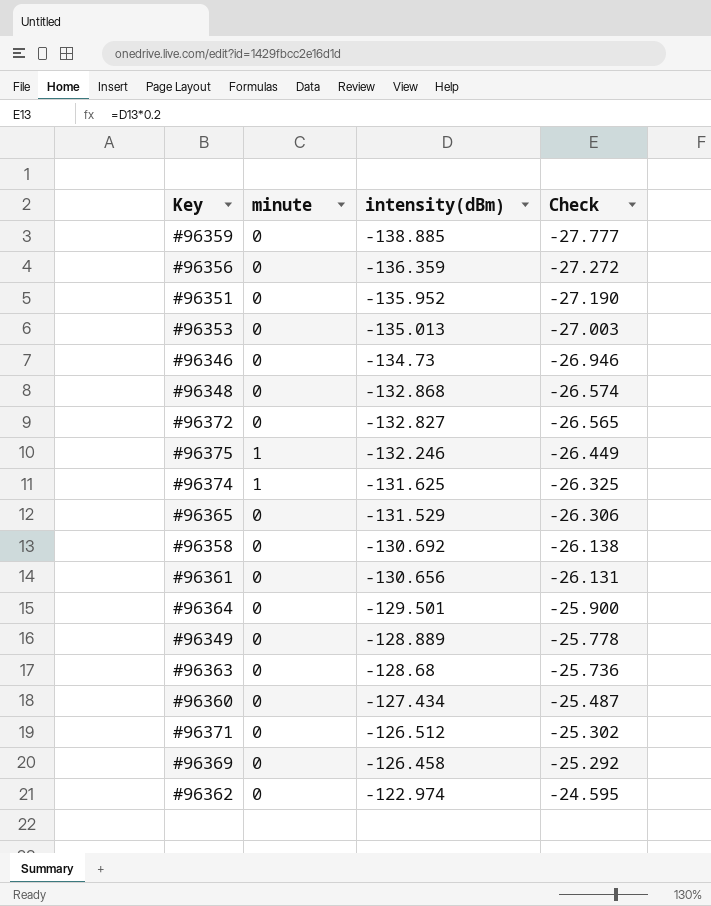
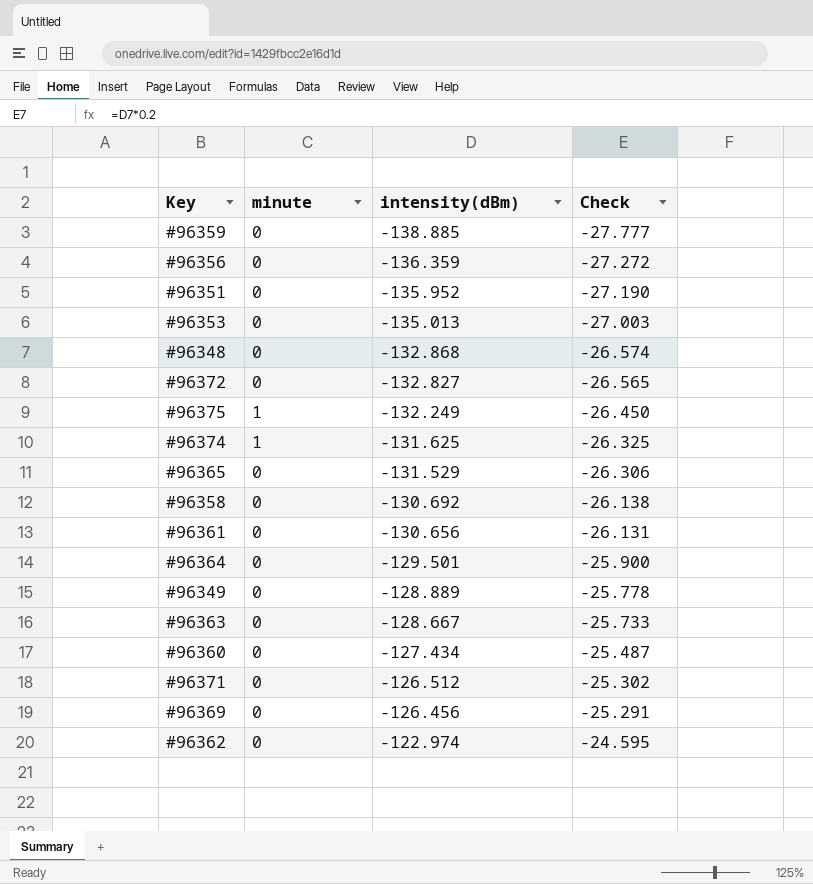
row #96346: 0 | -134.73 | -26.946 -> none
#96375 | intensity(dBm): -132.246 -> -132.249
#96375 | Check: -26.449 -> -26.450
#96363 | intensity(dBm): -128.68 -> -128.667
#96363 | Check: -25.736 -> -25.733
#96369 | intensity(dBm): -126.458 -> -126.456
#96369 | Check: -25.292 -> -25.291

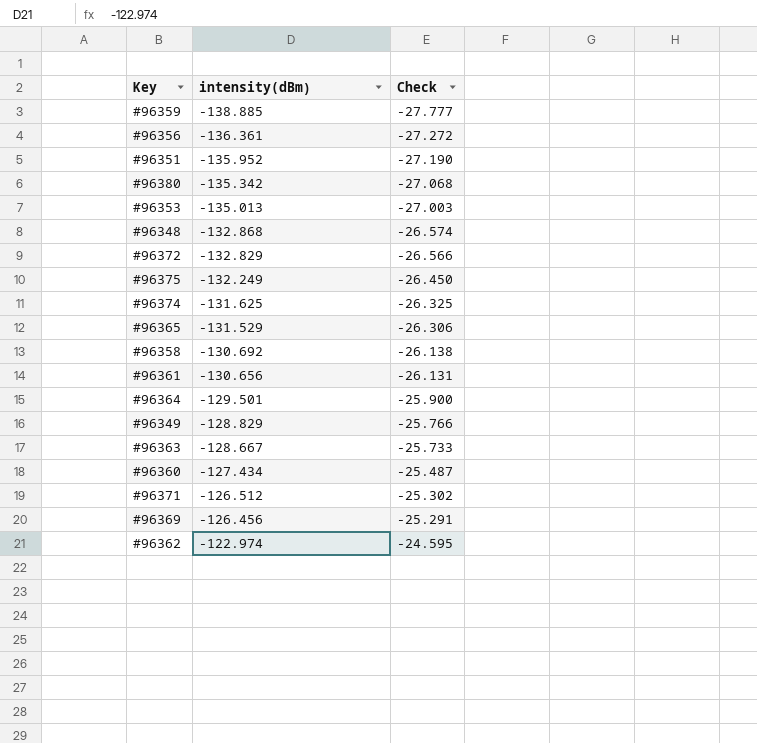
column minute | position: 2 -> none
#96356 | intensity(dBm): -136.359 -> -136.361
row #96380: none -> -135.342 | -27.068
#96372 | intensity(dBm): -132.827 -> -132.829
#96372 | Check: -26.565 -> -26.566
#96349 | intensity(dBm): -128.889 -> -128.829
#96349 | Check: -25.778 -> -25.766

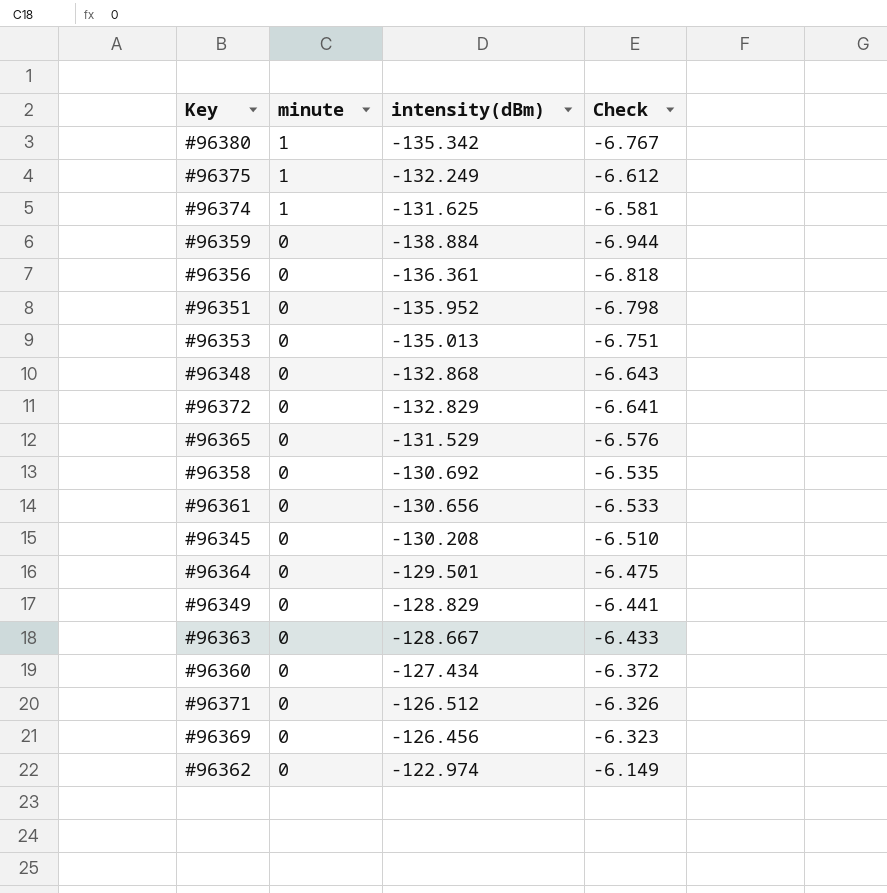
row order: intensity(dBm) ascending -> minute descending
column minute | position: none -> 2
column Check | formula: [intensity(dBm)] * 0.2 -> [intensity(dBm)] * 0.05
#96359 | intensity(dBm): -138.885 -> -138.884
row #96345: none -> 0 | -130.208 | -6.510

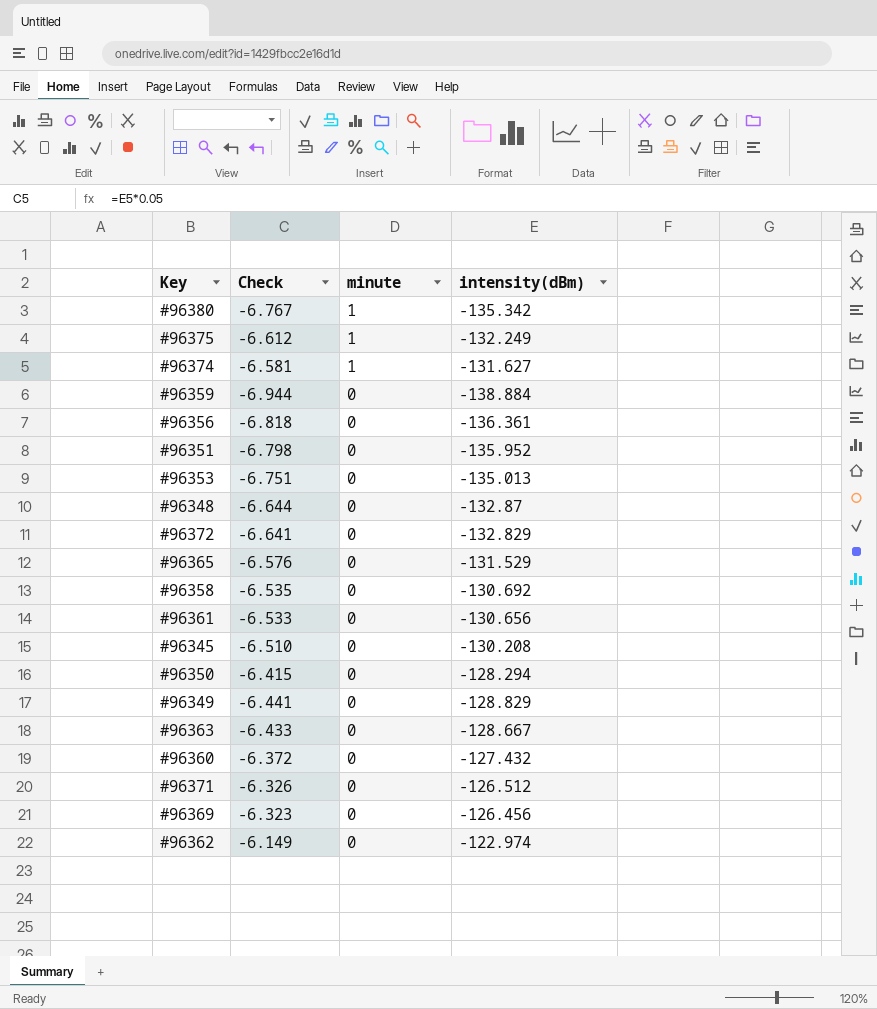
column Check | position: 4 -> 2
row #96364: 0 | -129.501 | -6.475 -> none
#96374 | intensity(dBm): -131.625 -> -131.627
#96348 | Check: -6.643 -> -6.644
#96348 | intensity(dBm): -132.868 -> -132.87
row #96350: none -> -6.415 | 0 | -128.294
#96360 | intensity(dBm): -127.434 -> -127.432

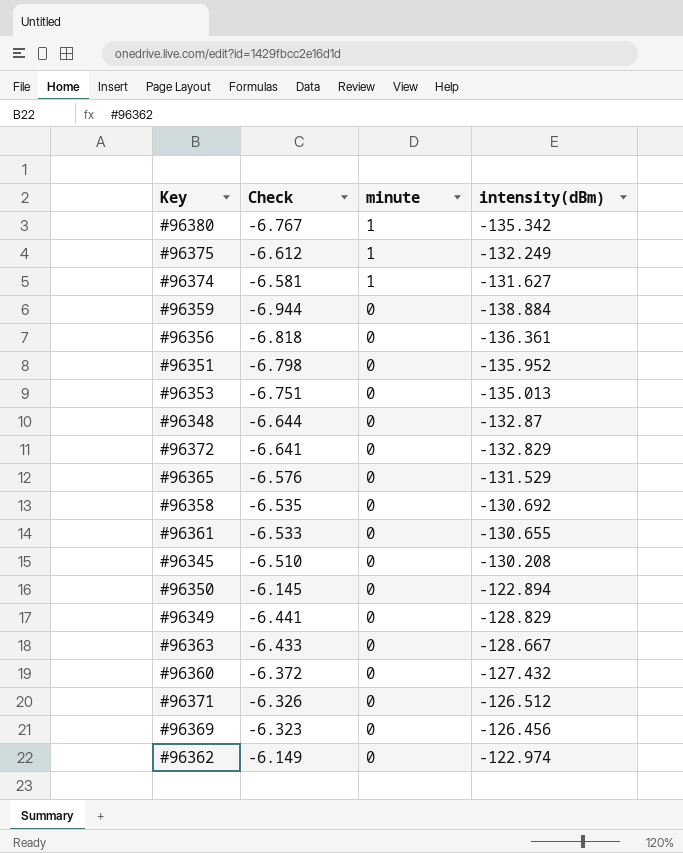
#96361 | intensity(dBm): -130.656 -> -130.655
#96350 | Check: -6.415 -> -6.145
#96350 | intensity(dBm): -128.294 -> -122.894

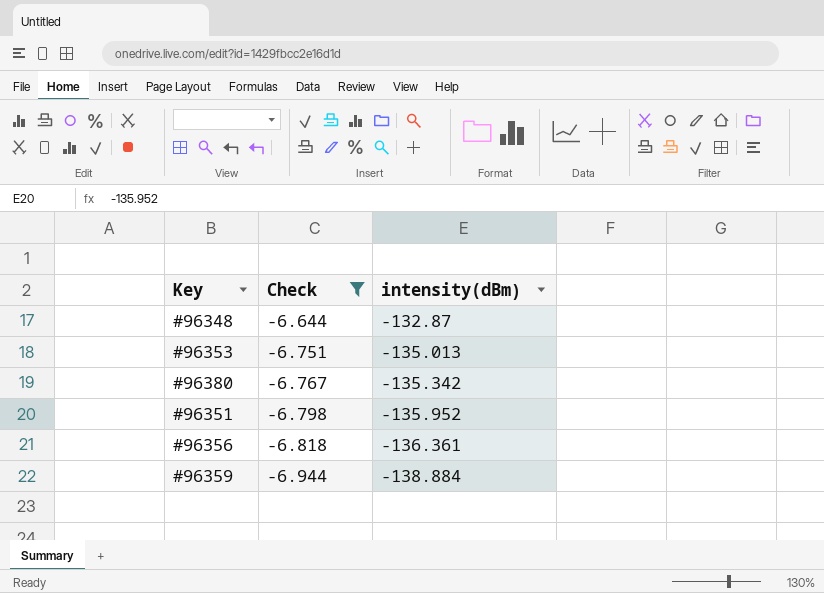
filter: none -> Check <= -6.644
row order: minute descending -> Check descending
column minute | position: 3 -> none

